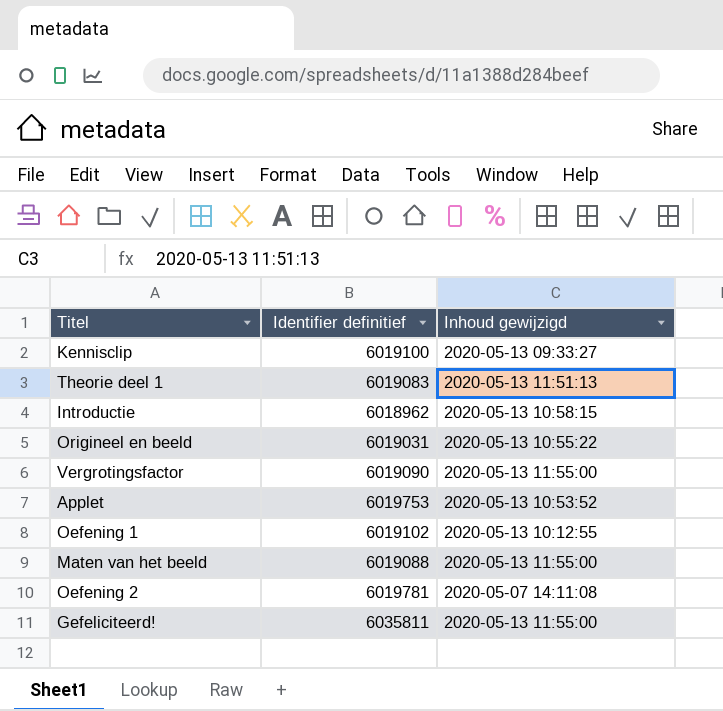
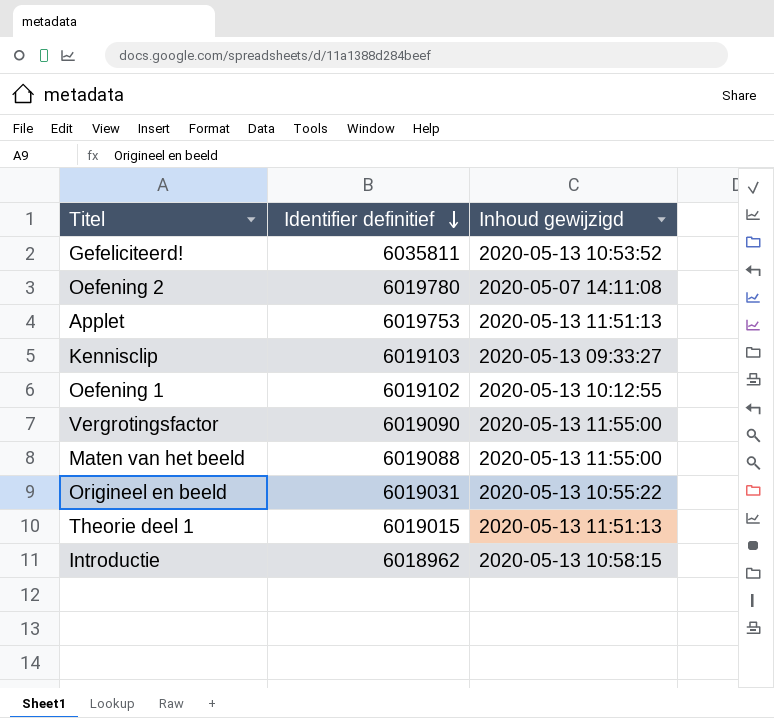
row order: none -> Identifier definitief descending
Gefeliciteerd! | Inhoud gewijzigd: 2020-05-13 11:55:00 -> 2020-05-13 10:53:52
Oefening 2 | Identifier definitief: 6019781 -> 6019780
Applet | Inhoud gewijzigd: 2020-05-13 10:53:52 -> 2020-05-13 11:51:13
Kennisclip | Identifier definitief: 6019100 -> 6019103
Theorie deel 1 | Identifier definitief: 6019083 -> 6019015

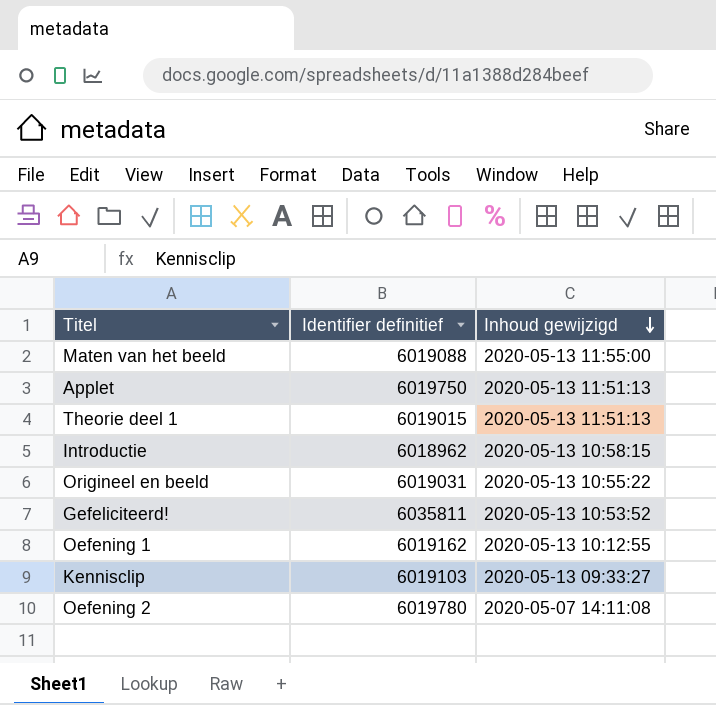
row order: Identifier definitief descending -> Inhoud gewijzigd descending
row Vergrotingsfactor: 6019090 | 2020-05-13 11:55:00 -> none
Applet | Identifier definitief: 6019753 -> 6019750
Oefening 1 | Identifier definitief: 6019102 -> 6019162

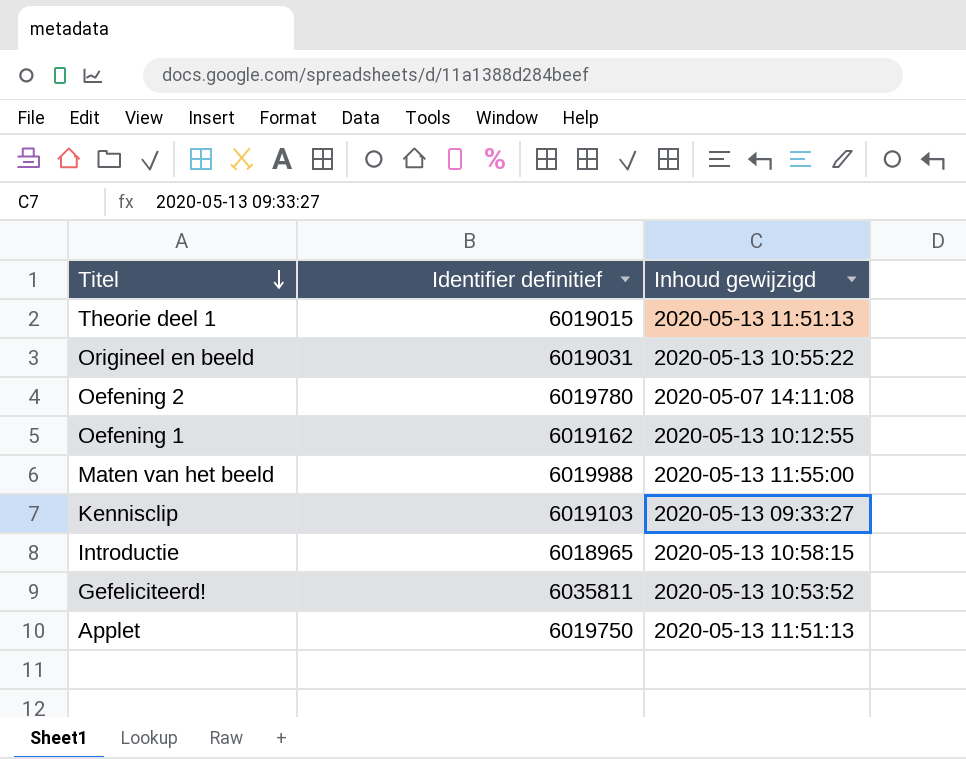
row order: Inhoud gewijzigd descending -> Titel descending
Maten van het beeld | Identifier definitief: 6019088 -> 6019988
Introductie | Identifier definitief: 6018962 -> 6018965

